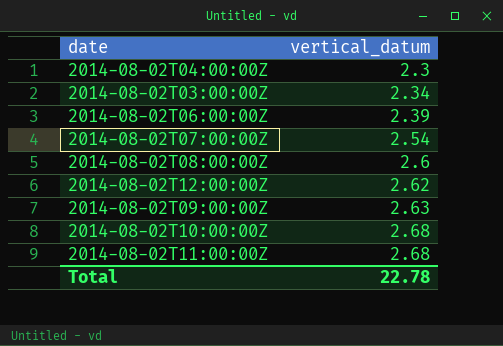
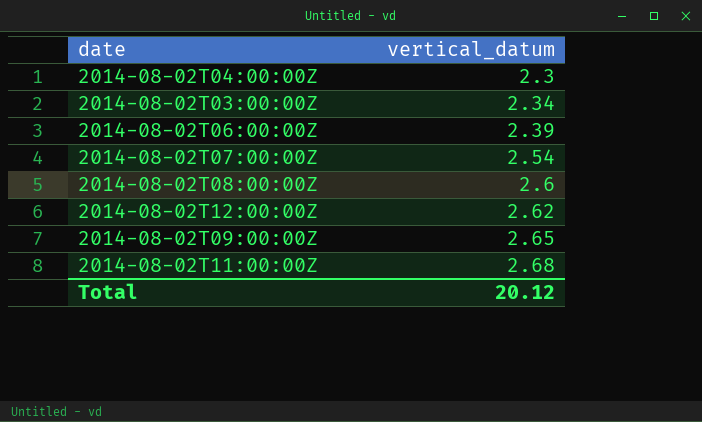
row 2014-08-02T10:00:00Z: 2.68 -> none
2014-08-02T09:00:00Z | vertical_datum: 2.63 -> 2.65
Total | vertical_datum: 22.78 -> 20.12

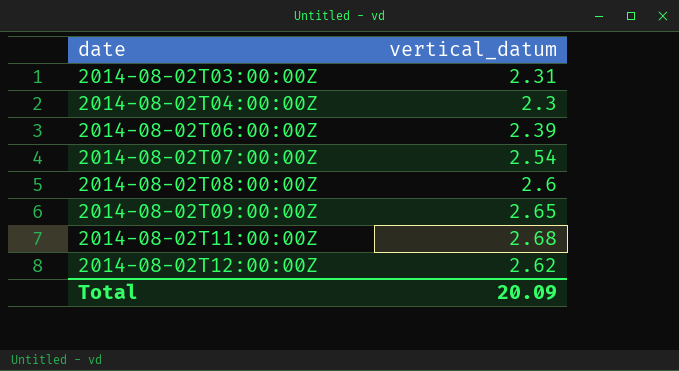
row order: vertical_datum ascending -> date ascending
2014-08-02T03:00:00Z | vertical_datum: 2.34 -> 2.31
Total | vertical_datum: 20.12 -> 20.09

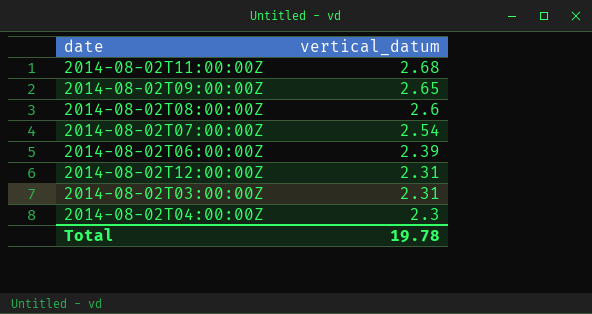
row order: date ascending -> vertical_datum descending
2014-08-02T12:00:00Z | vertical_datum: 2.62 -> 2.31
Total | vertical_datum: 20.09 -> 19.78

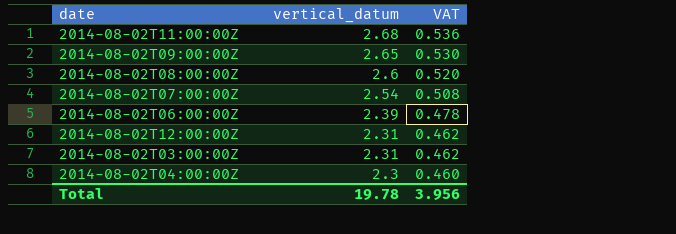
column VAT | formula: none -> [vertical_datum] * 0.2

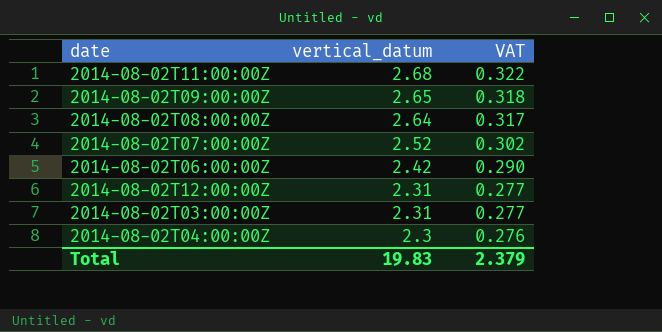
column VAT | formula: [vertical_datum] * 0.2 -> [vertical_datum] * 0.12
2014-08-02T08:00:00Z | vertical_datum: 2.6 -> 2.64
2014-08-02T07:00:00Z | vertical_datum: 2.54 -> 2.52
2014-08-02T06:00:00Z | vertical_datum: 2.39 -> 2.42
Total | vertical_datum: 19.78 -> 19.83
Total | VAT: 3.956 -> 2.379

